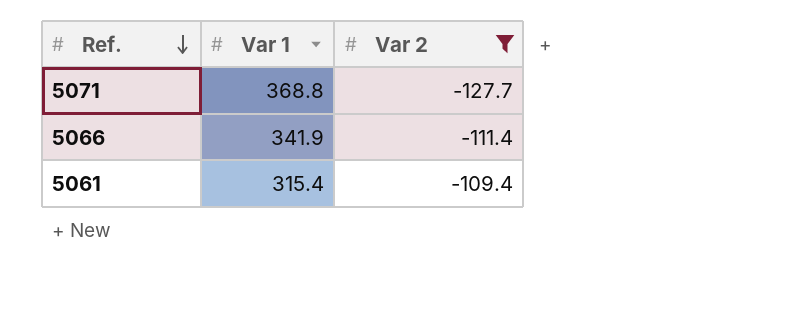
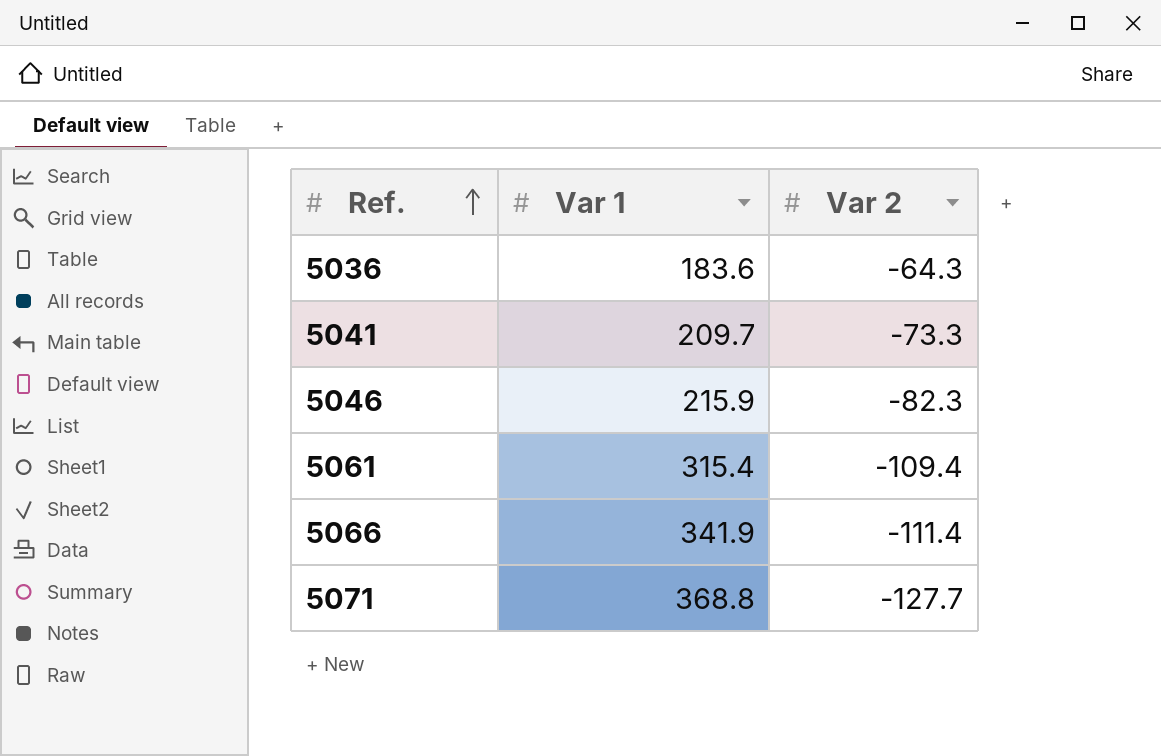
filter: Var 2 <= -109.4 -> none
row order: Ref. descending -> Ref. ascending

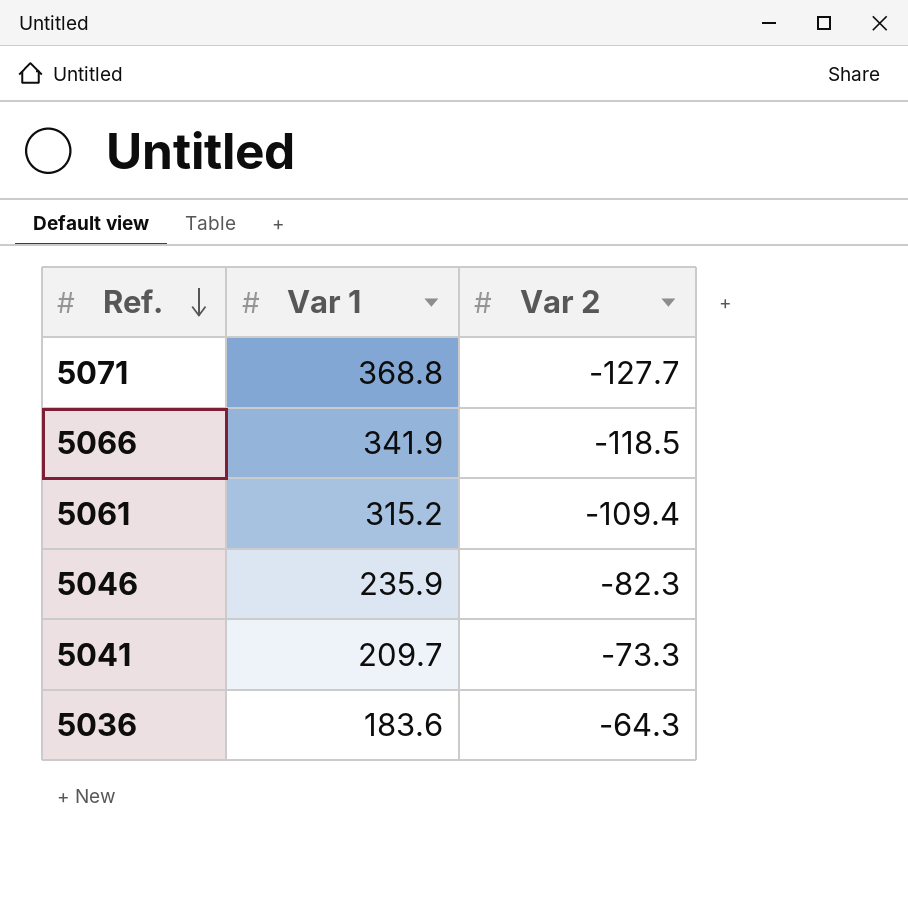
row order: Ref. ascending -> Ref. descending
5066 | Var 2: -111.4 -> -118.5
5061 | Var 1: 315.4 -> 315.2
5046 | Var 1: 215.9 -> 235.9

